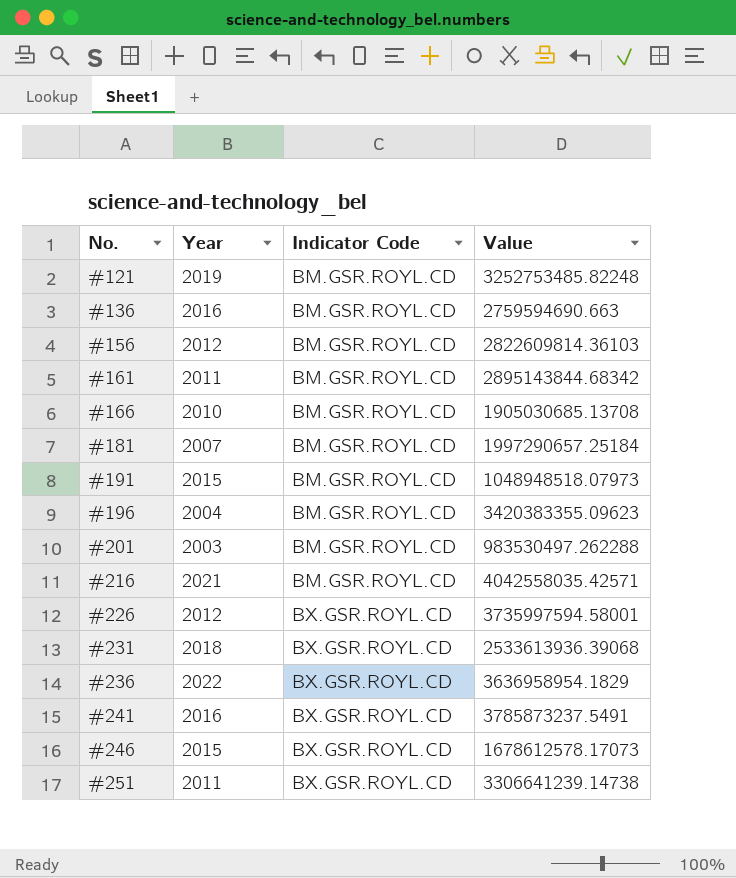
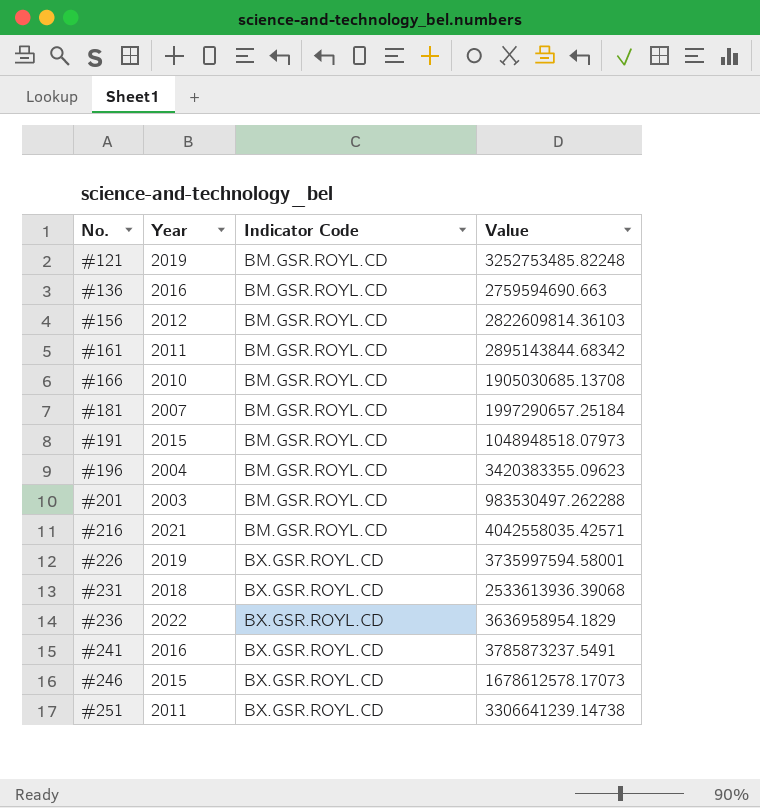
#226 | Year: 2012 -> 2019

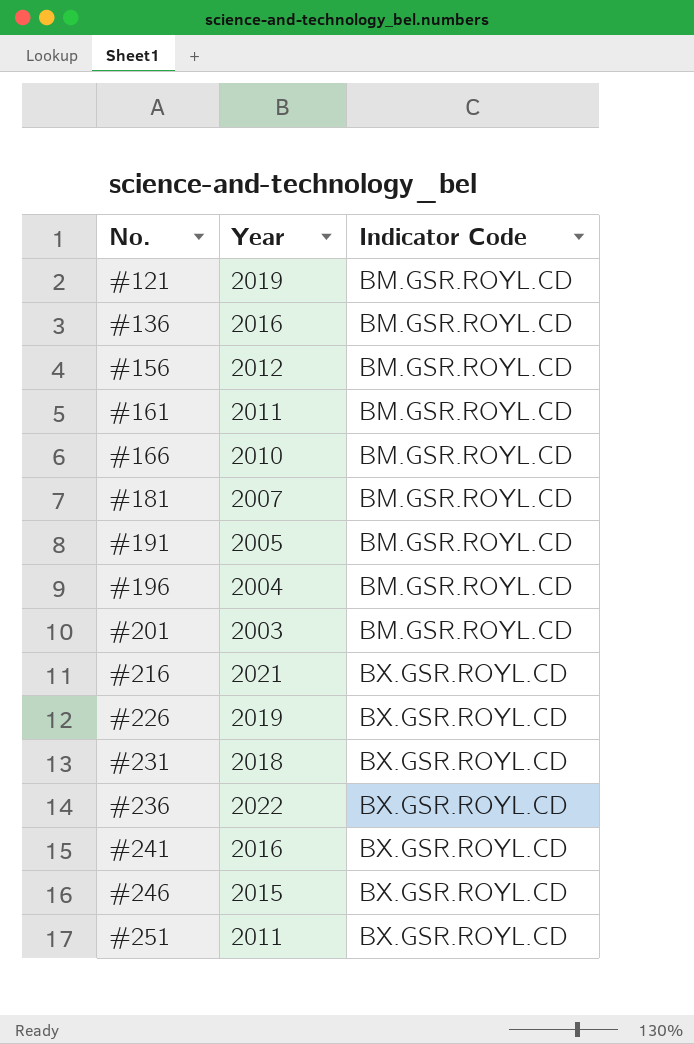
column Value | position: 4 -> none
#191 | Year: 2015 -> 2005
#216 | Indicator Code: BM.GSR.ROYL.CD -> BX.GSR.ROYL.CD

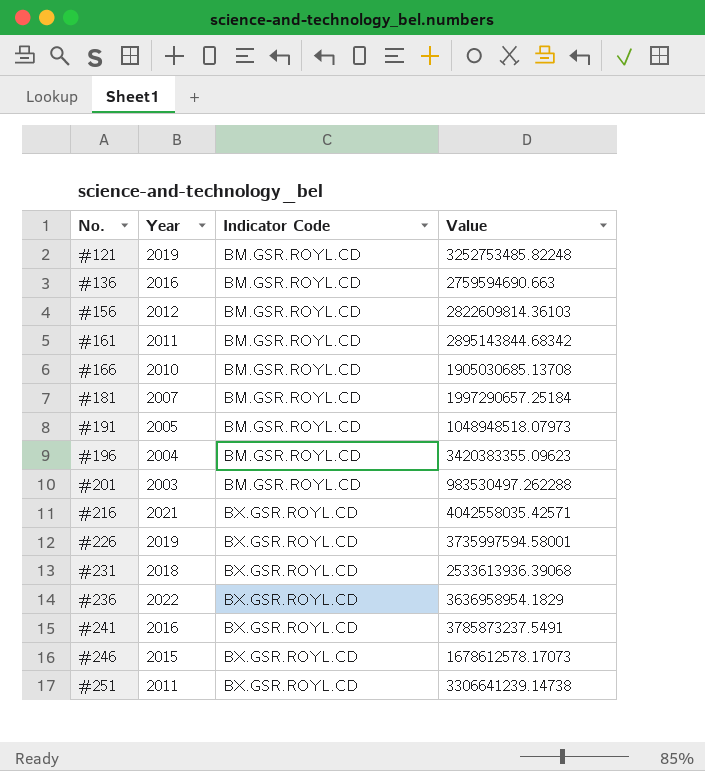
column Value | position: none -> 4

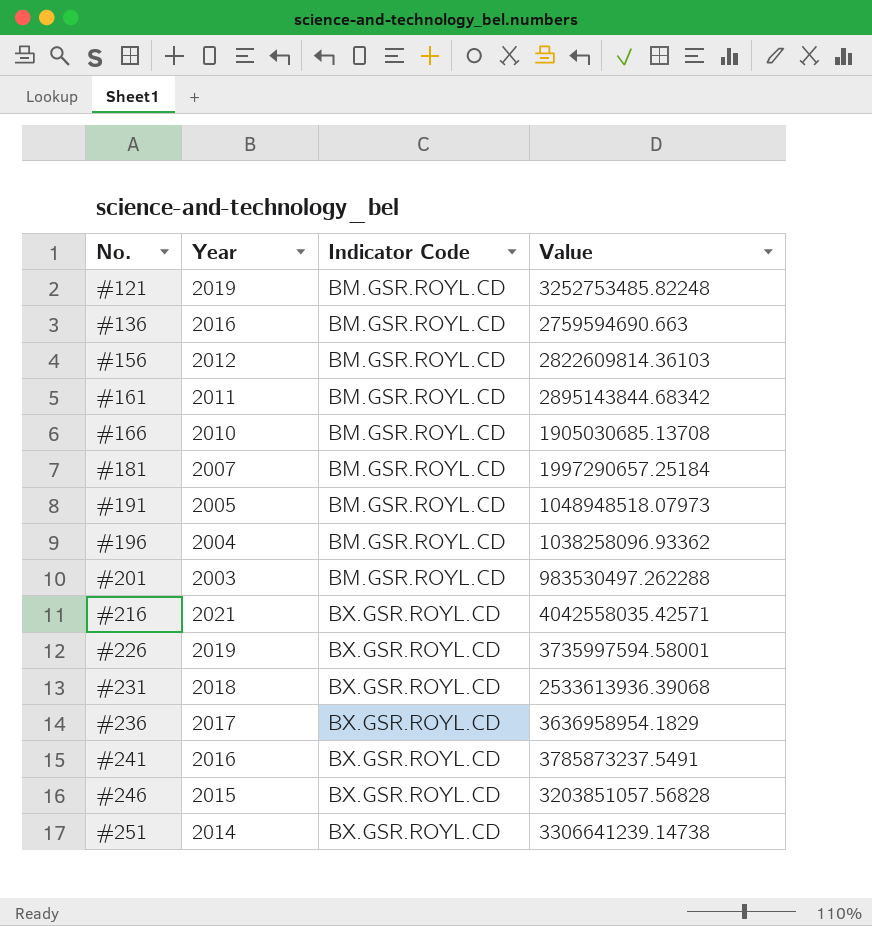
#196 | Value: 3420383355.09623 -> 1038258096.93362
#236 | Year: 2022 -> 2017
#246 | Value: 1678612578.17073 -> 3203851057.56828
#251 | Year: 2011 -> 2014

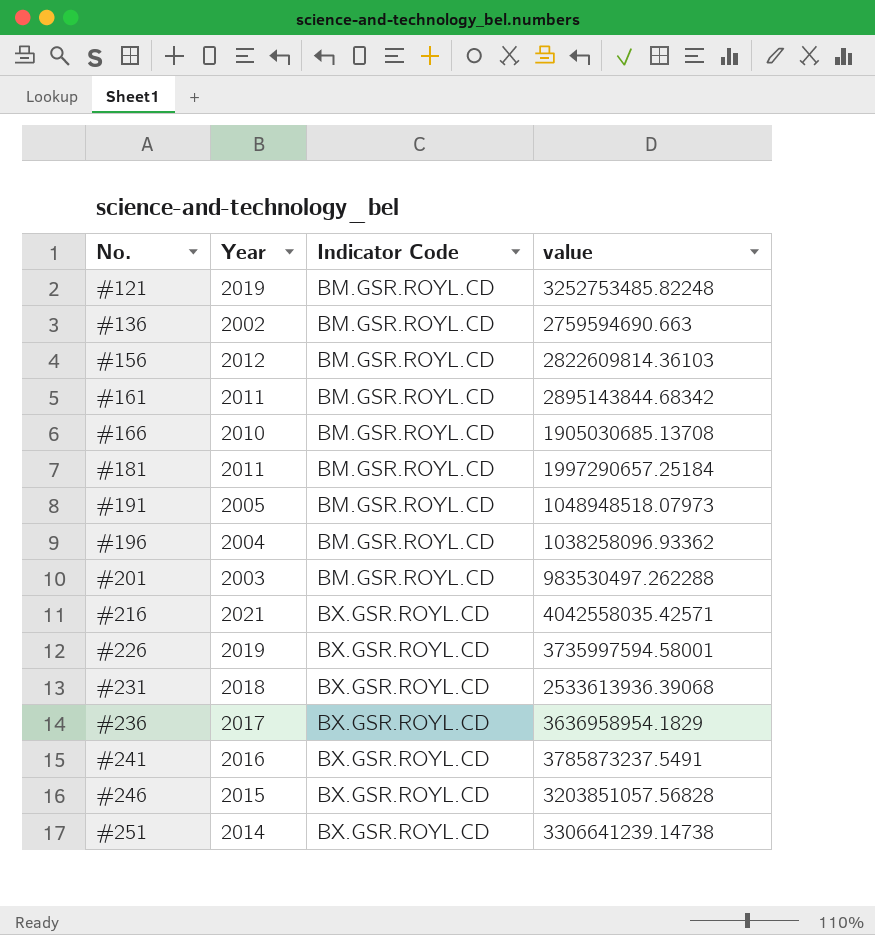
column name: Value -> value
#136 | Year: 2016 -> 2002
#181 | Year: 2007 -> 2011

